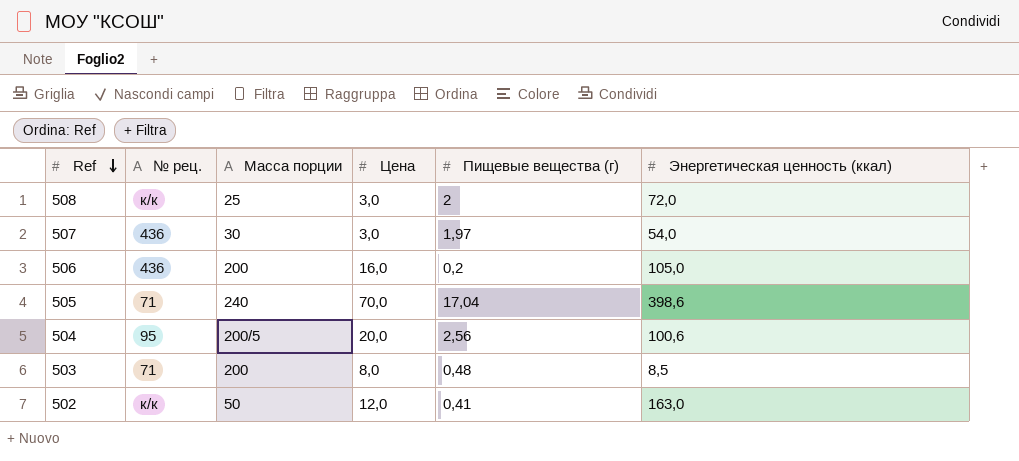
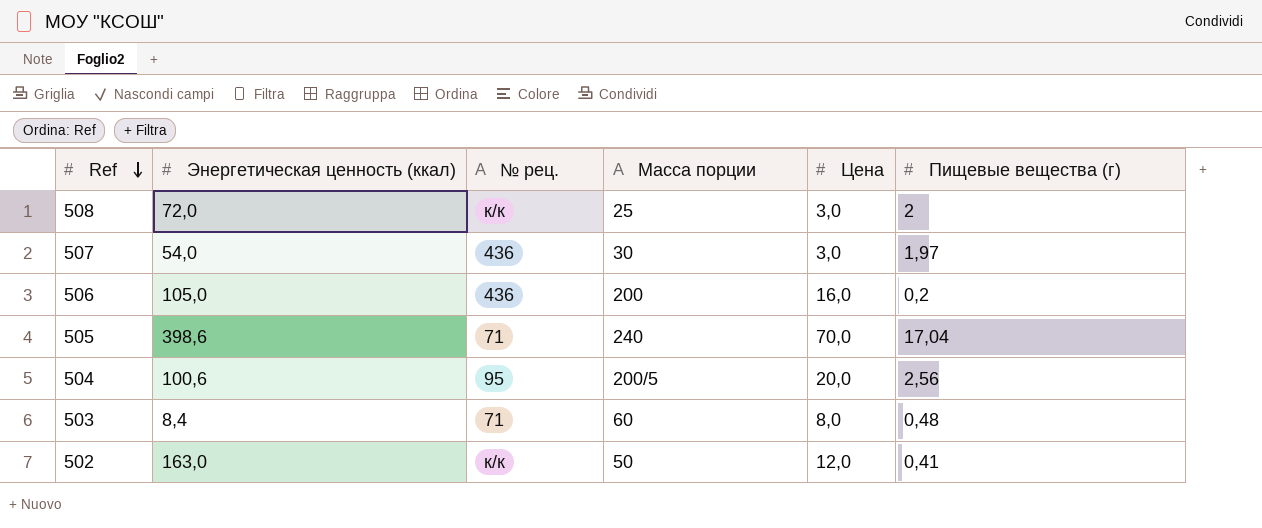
column Энергетическая ценность (ккал) | position: 6 -> 2
503 | Энергетическая ценность (ккал): 8,5 -> 8,4
503 | Масса порции: 200 -> 60

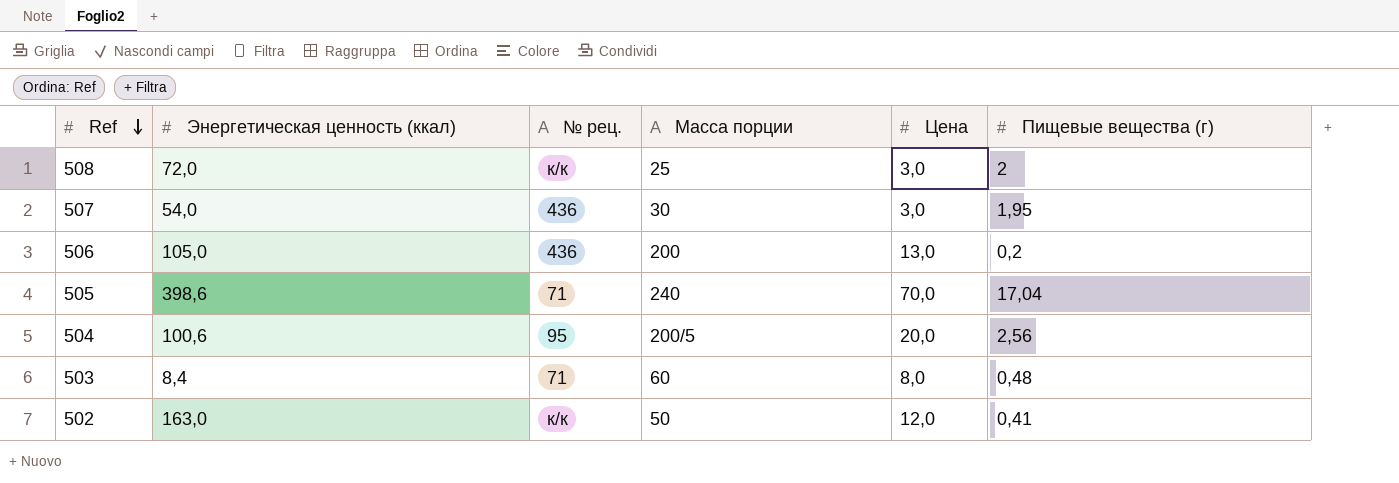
507 | Пищевые вещества (г): 1,97 -> 1,95
506 | Цена: 16,0 -> 13,0

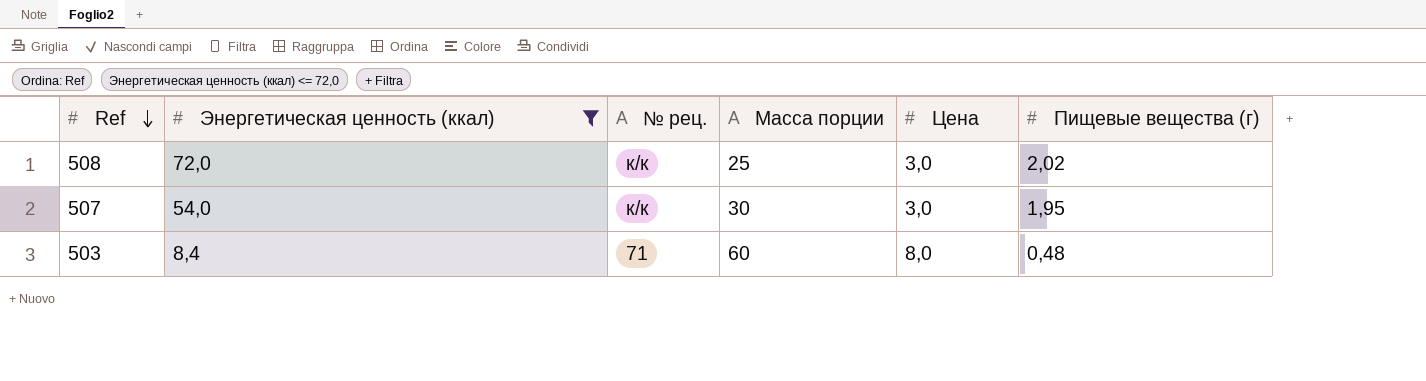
filter: none -> Энергетическая ценность (ккал) <= 72,0
508 | Пищевые вещества (г): 2 -> 2,02
507 | № рец.: 436 -> к/к

